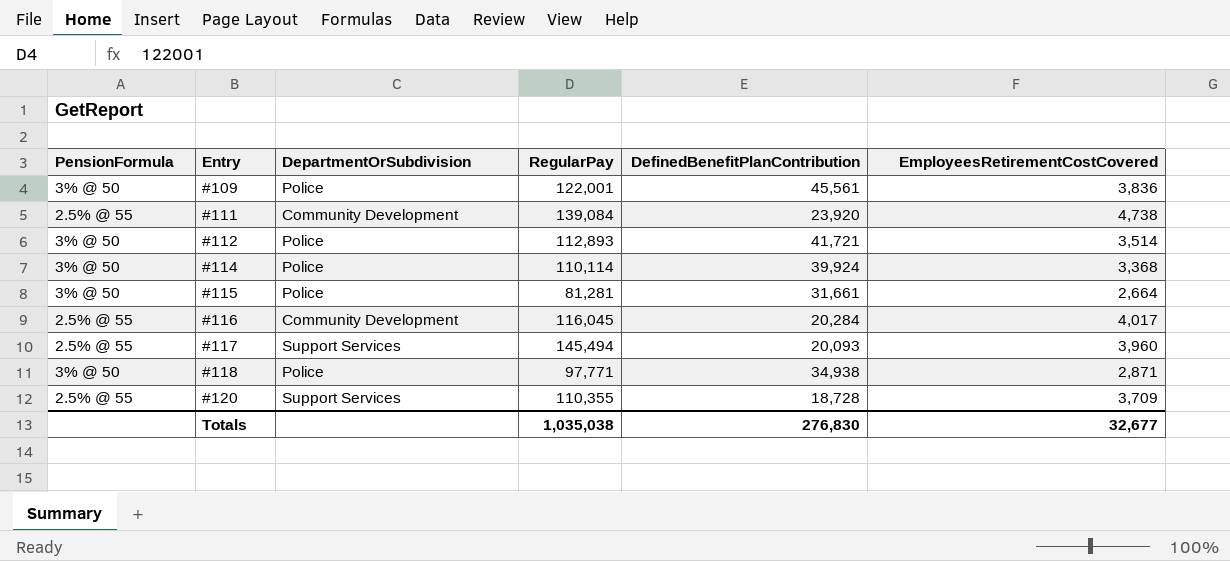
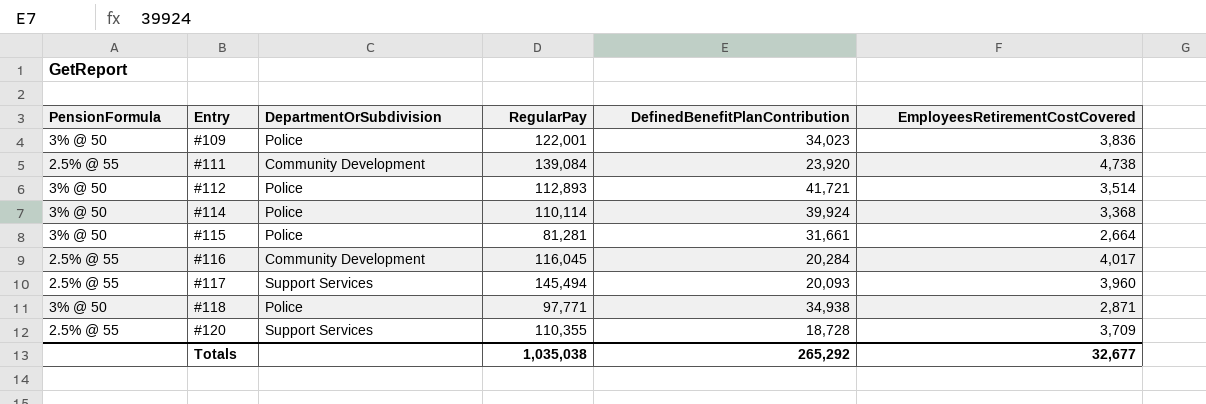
#109 | DefinedBenefitPlanContribution: 45,561 -> 34,023
Totals | DefinedBenefitPlanContribution: 276,830 -> 265,292

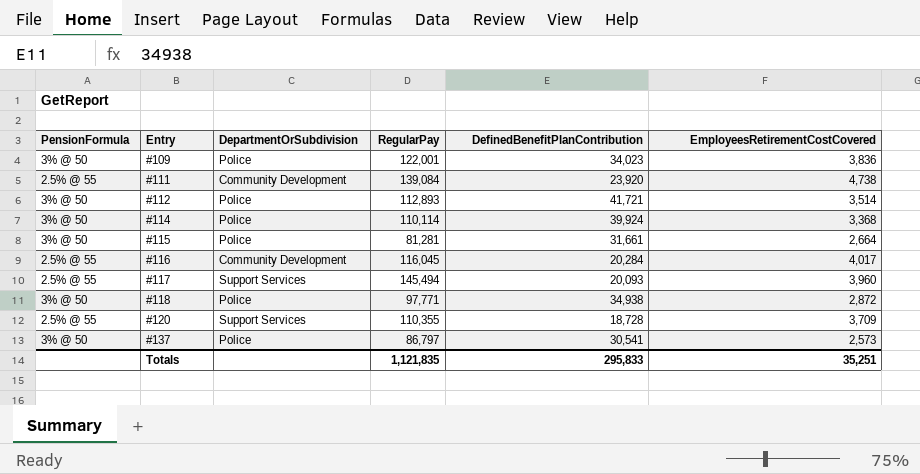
#118 | EmployeesRetirementCostCovered: 2,871 -> 2,872
row #137: none -> 3% @ 50 | Police | 86,797 | 30,541 | 2,573
Totals | RegularPay: 1,035,038 -> 1,121,835
Totals | DefinedBenefitPlanContribution: 265,292 -> 295,833
Totals | EmployeesRetirementCostCovered: 32,677 -> 35,251

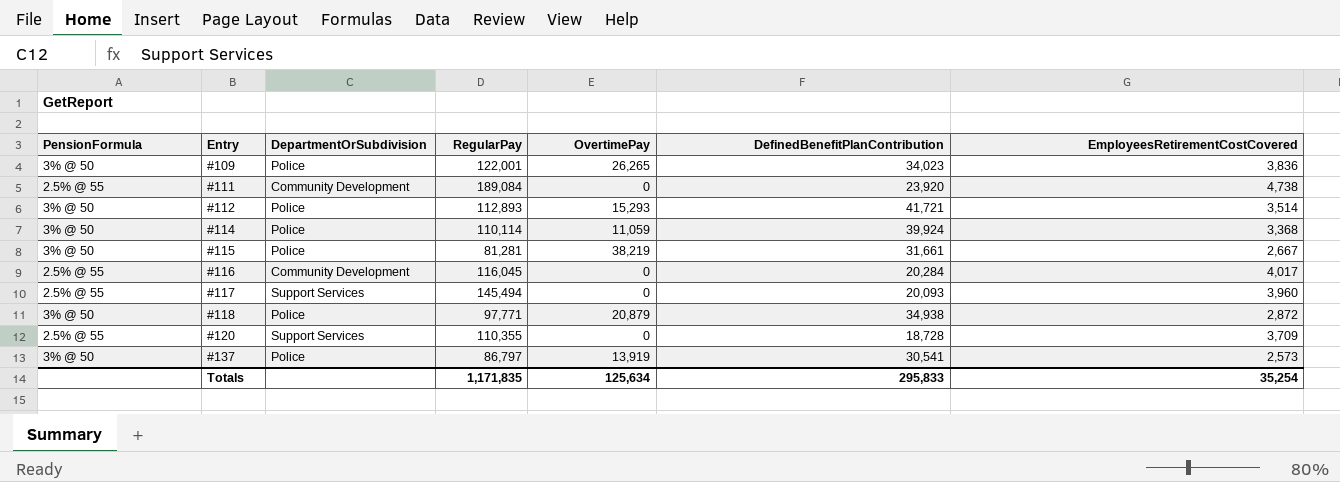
column OvertimePay | position: none -> 5
#111 | RegularPay: 139,084 -> 189,084
#115 | EmployeesRetirementCostCovered: 2,664 -> 2,667
Totals | RegularPay: 1,121,835 -> 1,171,835
Totals | EmployeesRetirementCostCovered: 35,251 -> 35,254

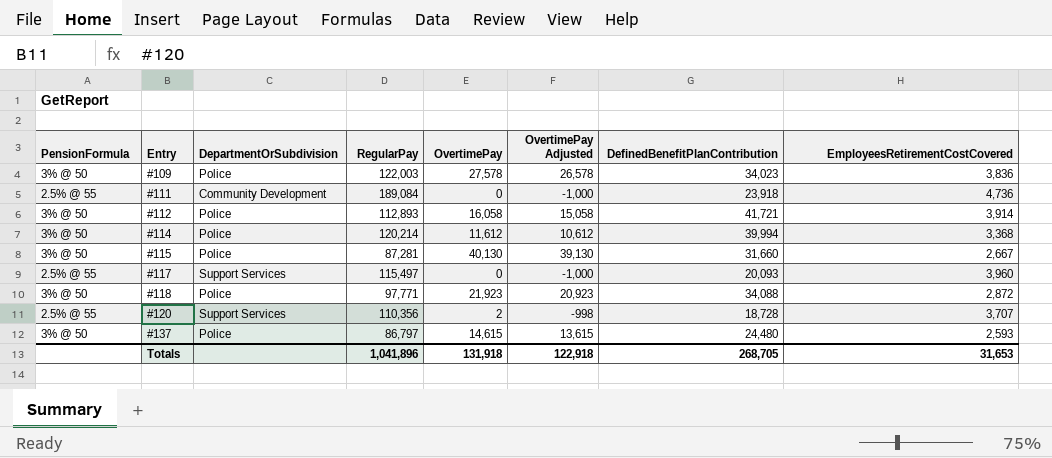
column OvertimePay Adjusted | formula: none -> [OvertimePay] - 1000
row #116: 2.5% @ 55 | Community Development | 116,045 | 0 | 20,284 | 4,017 -> none
#109 | RegularPay: 122,001 -> 122,003
#109 | OvertimePay: 26,265 -> 27,578
#111 | DefinedBenefitPlanContribution: 23,920 -> 23,918
#111 | EmployeesRetirementCostCovered: 4,738 -> 4,736
#112 | OvertimePay: 15,293 -> 16,058
#112 | EmployeesRetirementCostCovered: 3,514 -> 3,914
#114 | RegularPay: 110,114 -> 120,214
#114 | OvertimePay: 11,059 -> 11,612
#114 | DefinedBenefitPlanContribution: 39,924 -> 39,994
#115 | RegularPay: 81,281 -> 87,281
#115 | OvertimePay: 38,219 -> 40,130
#115 | DefinedBenefitPlanContribution: 31,661 -> 31,660
#117 | RegularPay: 145,494 -> 115,497
#118 | OvertimePay: 20,879 -> 21,923
#118 | DefinedBenefitPlanContribution: 34,938 -> 34,088
#120 | RegularPay: 110,355 -> 110,356
#120 | OvertimePay: 0 -> 2
#120 | EmployeesRetirementCostCovered: 3,709 -> 3,707
#137 | OvertimePay: 13,919 -> 14,615
#137 | DefinedBenefitPlanContribution: 30,541 -> 24,480
#137 | EmployeesRetirementCostCovered: 2,573 -> 2,593
Totals | RegularPay: 1,171,835 -> 1,041,896
Totals | OvertimePay: 125,634 -> 131,918
Totals | DefinedBenefitPlanContribution: 295,833 -> 268,705
Totals | EmployeesRetirementCostCovered: 35,254 -> 31,653

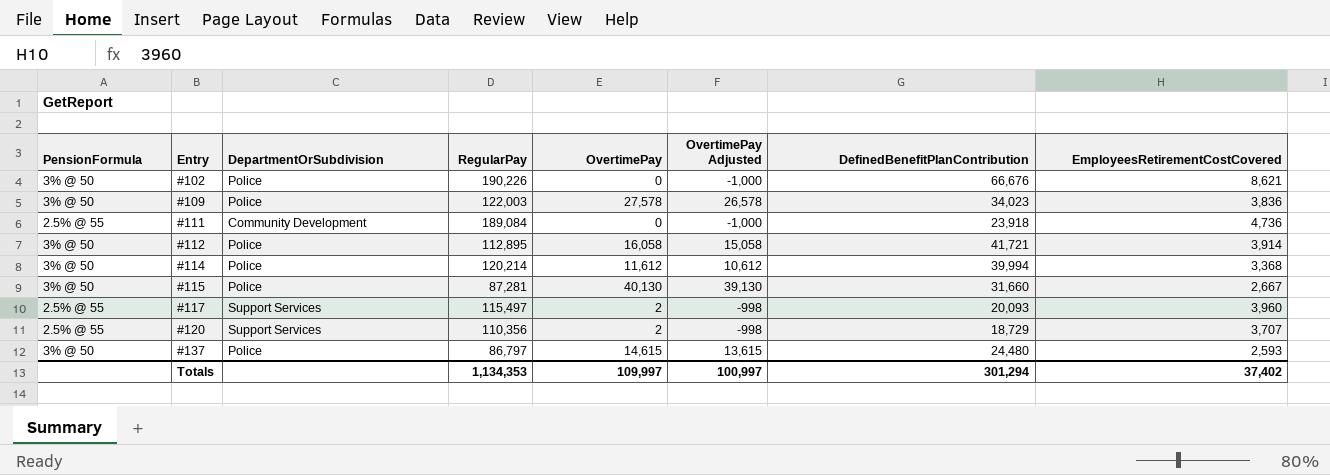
row #118: 3% @ 50 | Police | 97,771 | 21,923 | 20,923 | 34,088 | 2,872 -> none
row #102: none -> 3% @ 50 | Police | 190,226 | 0 | -1,000 | 66,676 | 8,621
#112 | RegularPay: 112,893 -> 112,895
#117 | OvertimePay: 0 -> 2
#117 | OvertimePay Adjusted: -1,000 -> -998
#120 | DefinedBenefitPlanContribution: 18,728 -> 18,729
Totals | RegularPay: 1,041,896 -> 1,134,353
Totals | OvertimePay: 131,918 -> 109,997
Totals | OvertimePay Adjusted: 122,918 -> 100,997
Totals | DefinedBenefitPlanContribution: 268,705 -> 301,294
Totals | EmployeesRetirementCostCovered: 31,653 -> 37,402

